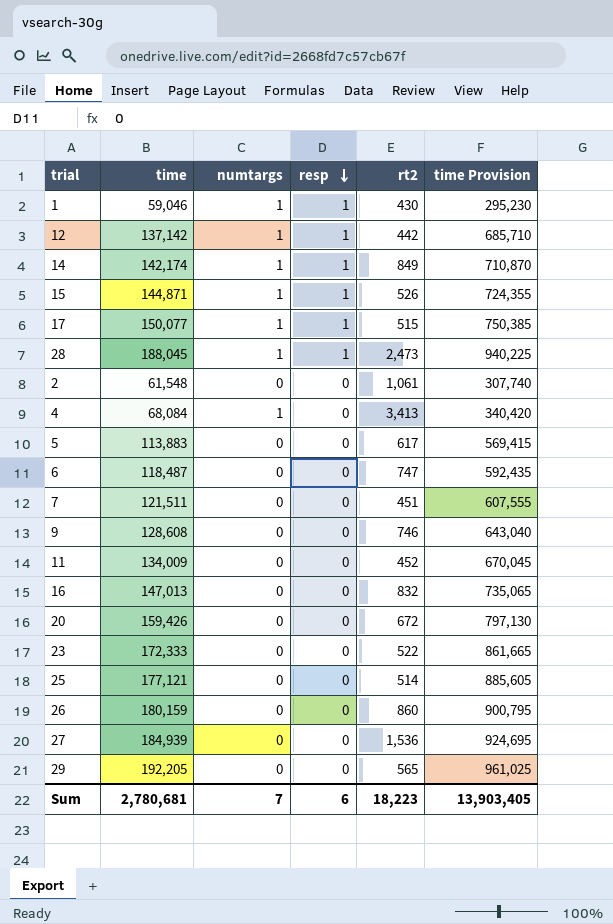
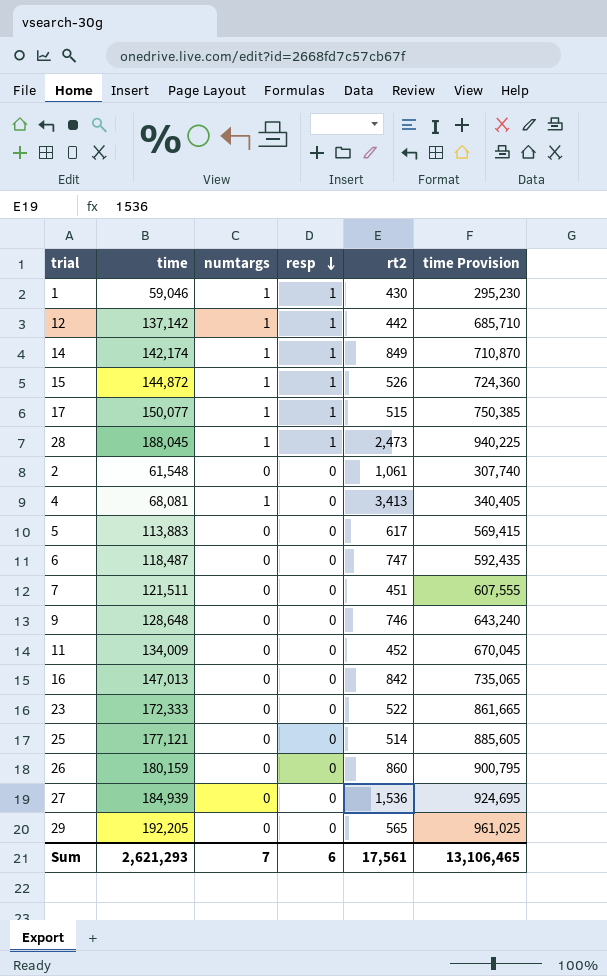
row 20: 159,426 | 0 | 0 | 672 | 797,130 -> none
15 | time: 144,871 -> 144,872
15 | time Provision: 724,355 -> 724,360
4 | time: 68,084 -> 68,081
4 | time Provision: 340,420 -> 340,405
9 | time: 128,608 -> 128,648
9 | time Provision: 643,040 -> 643,240
16 | rt2: 832 -> 842
Sum | time: 2,780,681 -> 2,621,293
Sum | rt2: 18,223 -> 17,561
Sum | time Provision: 13,903,405 -> 13,106,465

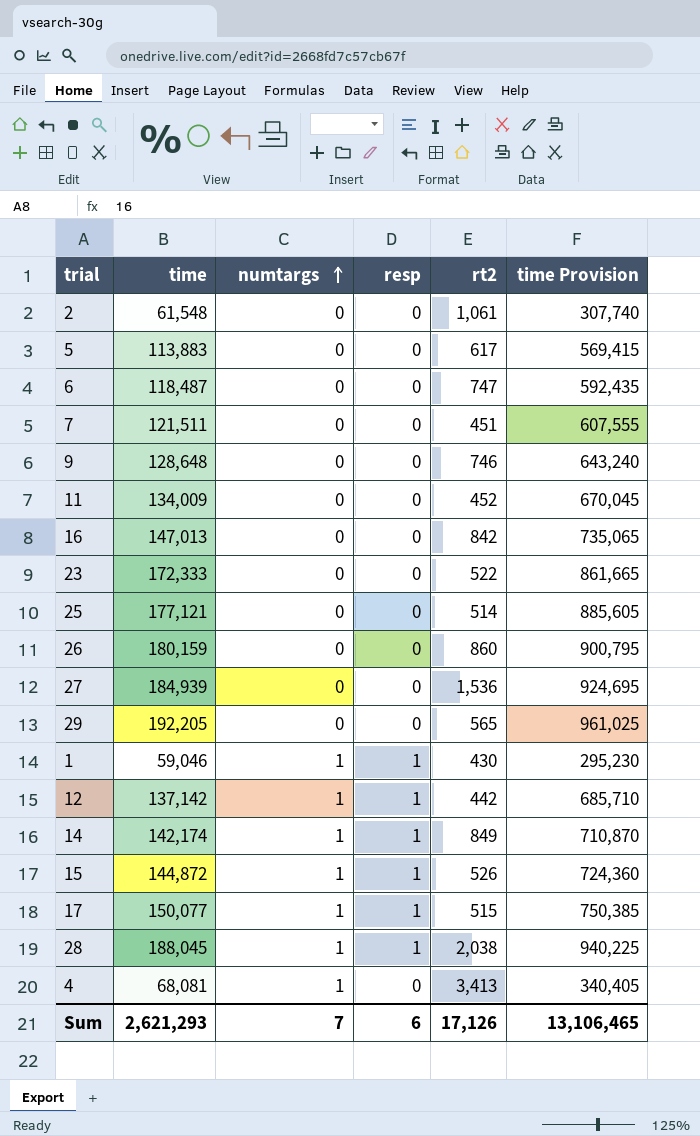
row order: resp descending -> numtargs ascending
28 | rt2: 2,473 -> 2,038
Sum | rt2: 17,561 -> 17,126

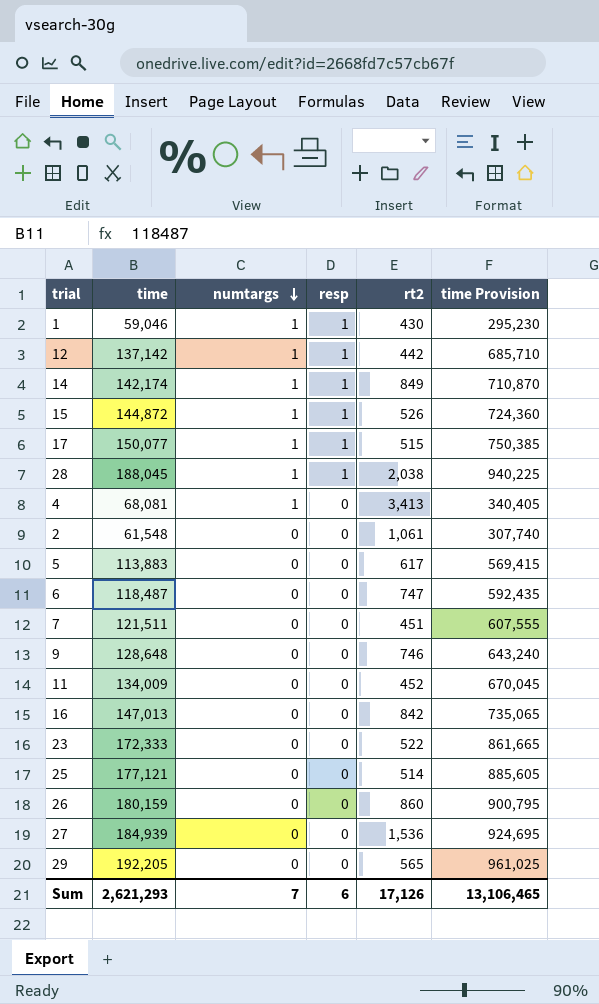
row order: numtargs ascending -> numtargs descending

